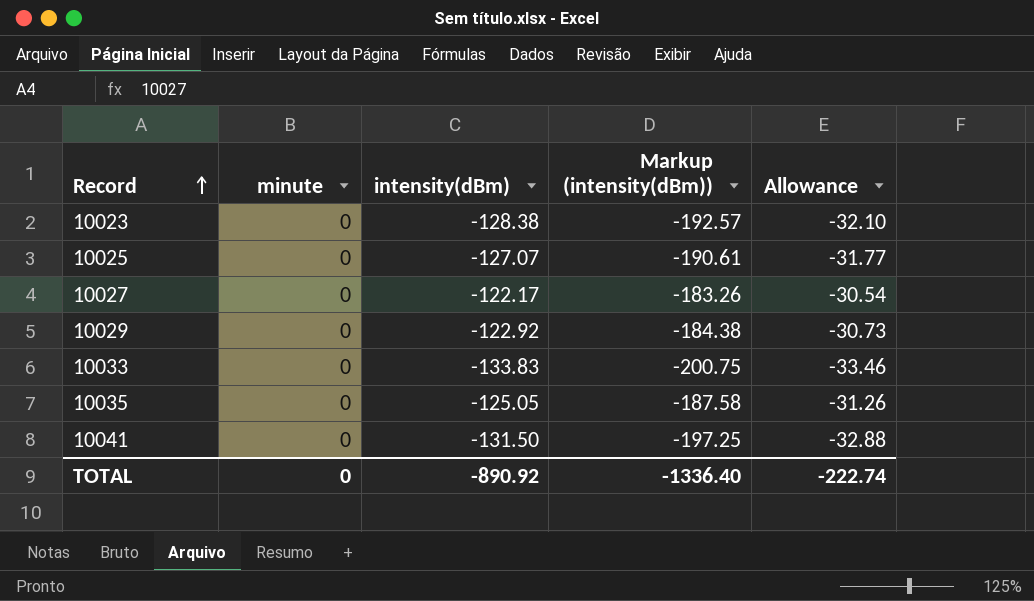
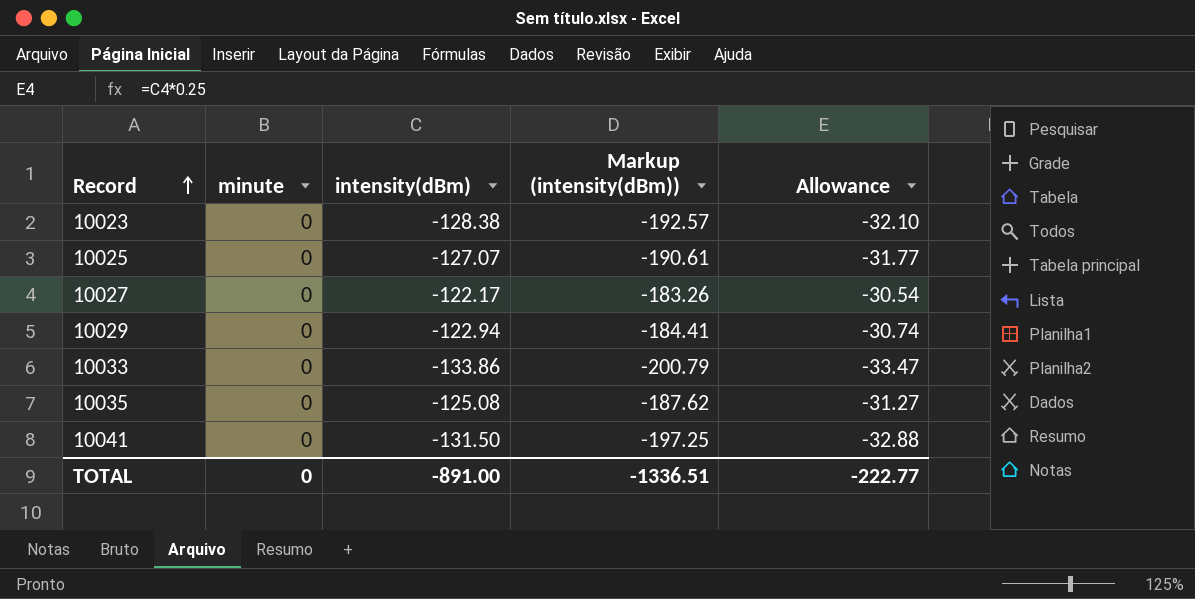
10029 | intensity(dBm): -122.92 -> -122.94
10029 | Markup (intensity(dBm)): -184.38 -> -184.41
10029 | Allowance: -30.73 -> -30.74
10033 | intensity(dBm): -133.83 -> -133.86
10033 | Markup (intensity(dBm)): -200.75 -> -200.79
10033 | Allowance: -33.46 -> -33.47
10035 | intensity(dBm): -125.05 -> -125.08
10035 | Markup (intensity(dBm)): -187.58 -> -187.62
10035 | Allowance: -31.26 -> -31.27
TOTAL | intensity(dBm): -890.92 -> -891.00
TOTAL | Markup (intensity(dBm)): -1336.40 -> -1336.51
TOTAL | Allowance: -222.74 -> -222.77

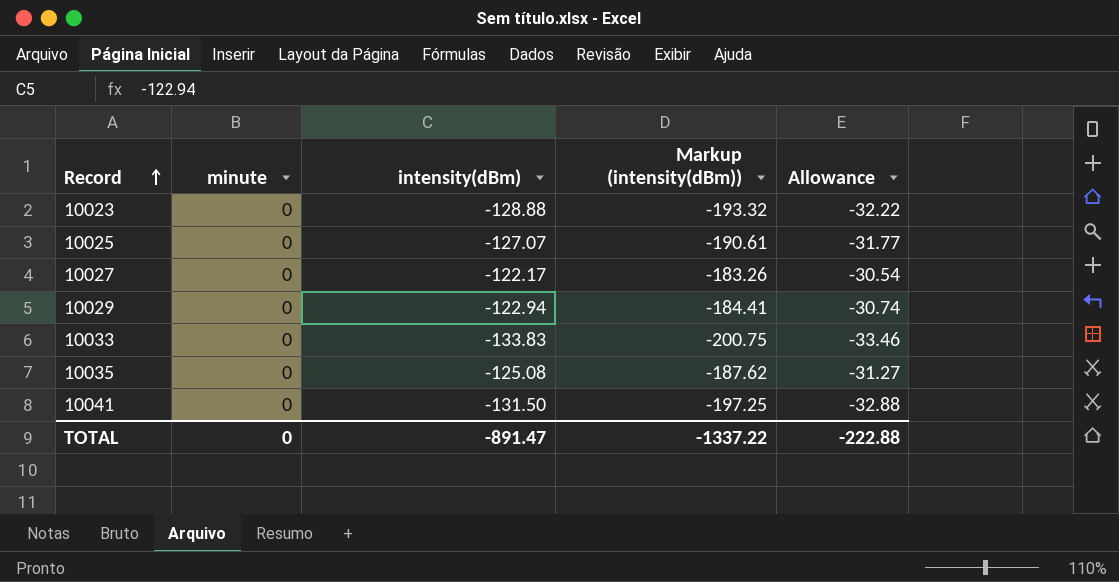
10023 | intensity(dBm): -128.38 -> -128.88
10023 | Markup (intensity(dBm)): -192.57 -> -193.32
10023 | Allowance: -32.10 -> -32.22
10033 | intensity(dBm): -133.86 -> -133.83
10033 | Markup (intensity(dBm)): -200.79 -> -200.75
10033 | Allowance: -33.47 -> -33.46
TOTAL | intensity(dBm): -891.00 -> -891.47
TOTAL | Markup (intensity(dBm)): -1336.51 -> -1337.22
TOTAL | Allowance: -222.77 -> -222.88

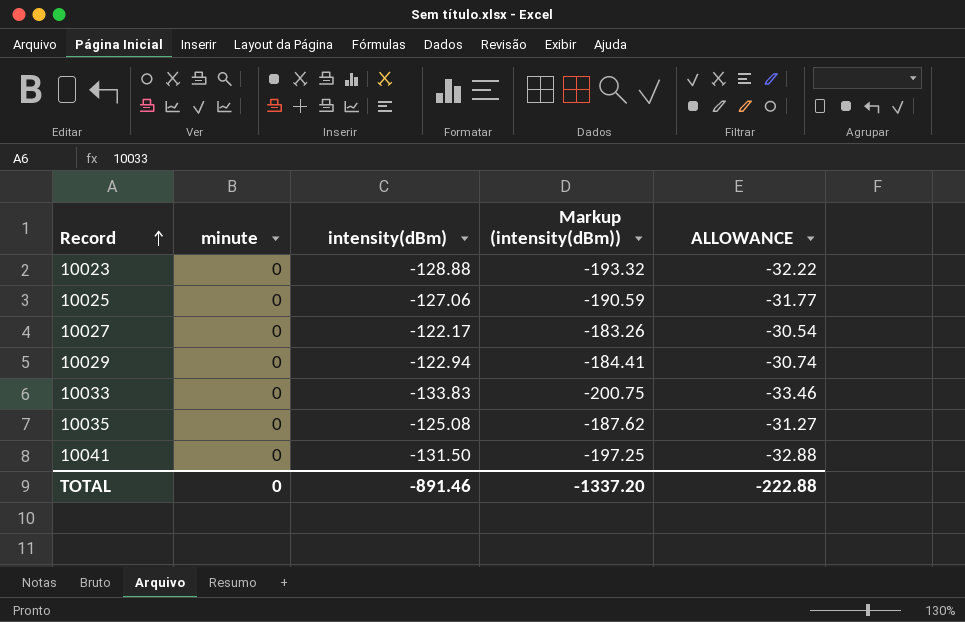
column name: Allowance -> ALLOWANCE
10025 | intensity(dBm): -127.07 -> -127.06
10025 | Markup (intensity(dBm)): -190.61 -> -190.59
TOTAL | intensity(dBm): -891.47 -> -891.46
TOTAL | Markup (intensity(dBm)): -1337.22 -> -1337.20

